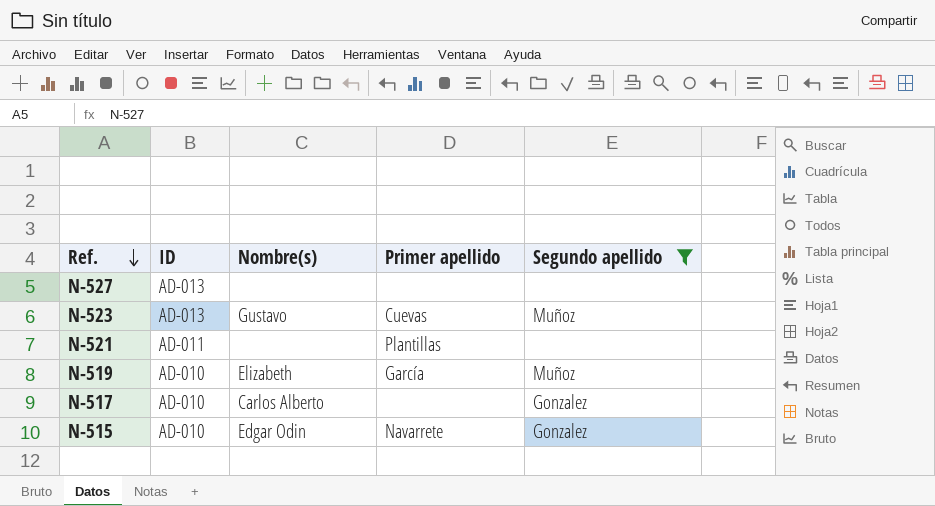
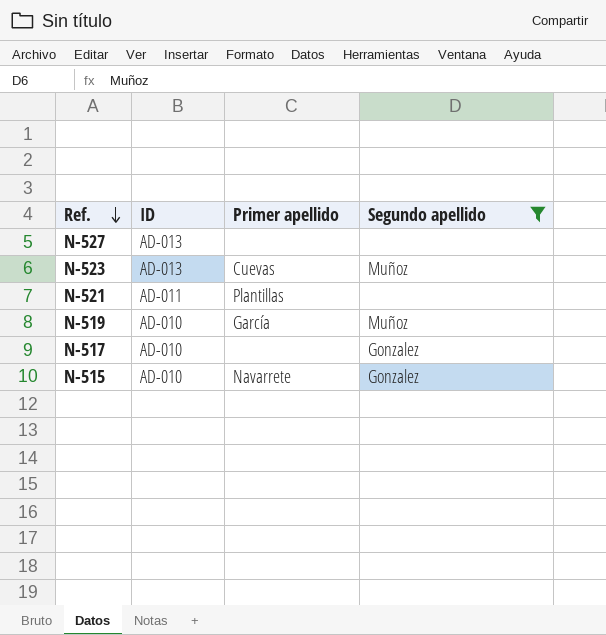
column Nombre(s) | position: 3 -> none

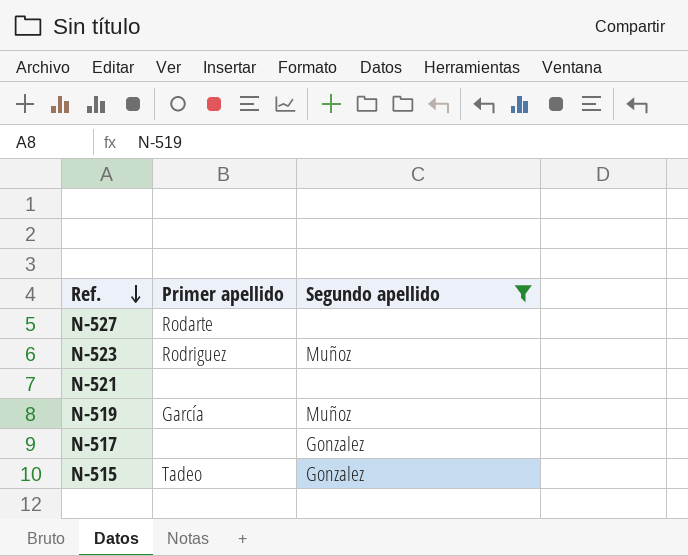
column ID | position: 2 -> none
N-527 | Primer apellido: none -> Rodarte
N-523 | Primer apellido: Cuevas -> Rodriguez
N-521 | Primer apellido: Plantillas -> none
N-515 | Primer apellido: Navarrete -> Tadeo

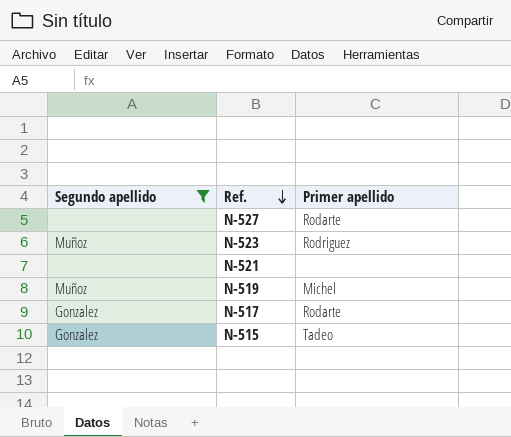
column Segundo apellido | position: 3 -> 1
N-519 | Primer apellido: García -> Michel
N-517 | Primer apellido: none -> Rodarte

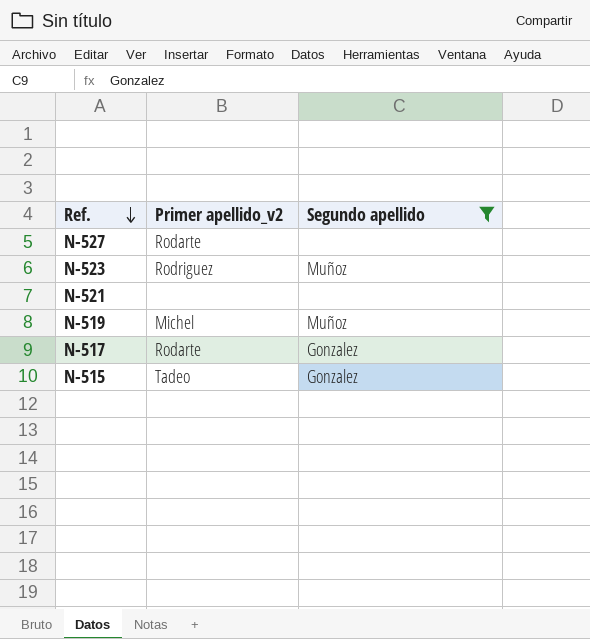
column name: Primer apellido -> Primer apellido_v2
column Segundo apellido | position: 1 -> 3

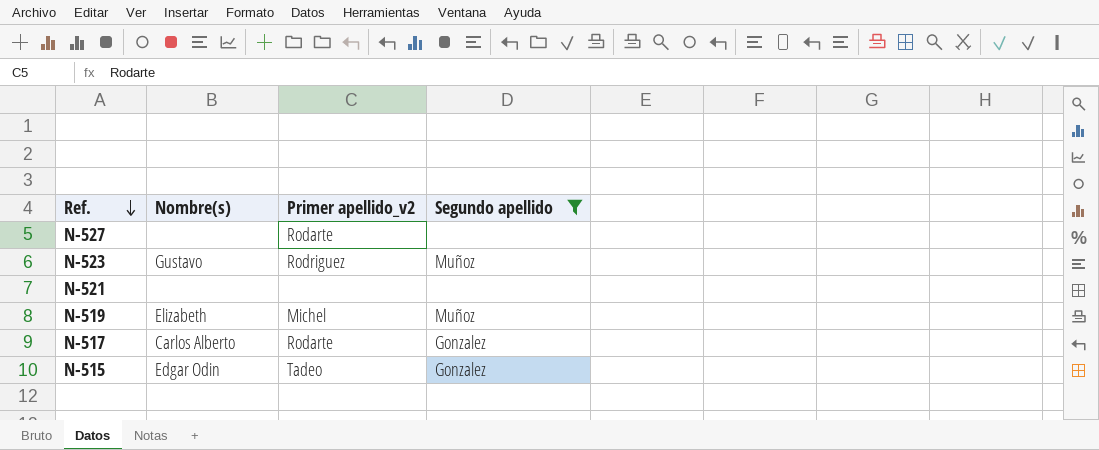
column Nombre(s) | position: none -> 2

